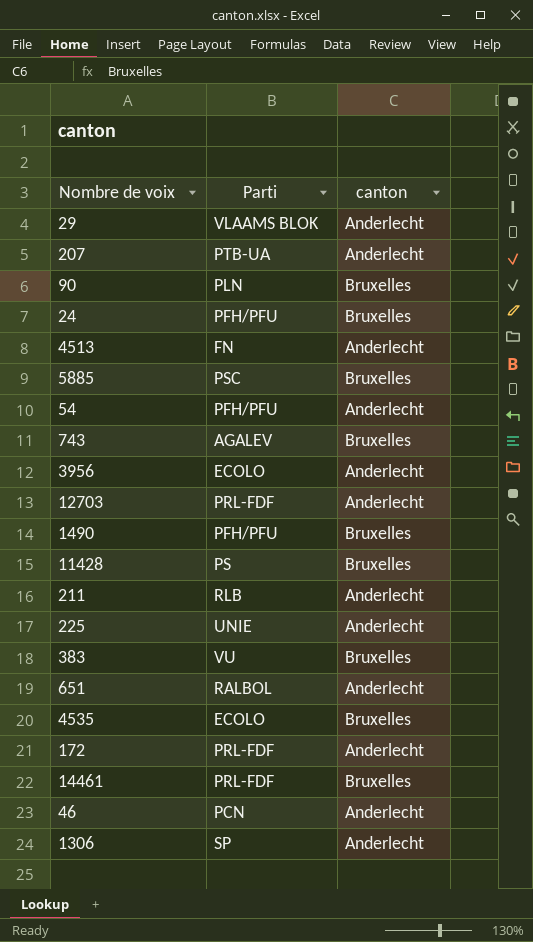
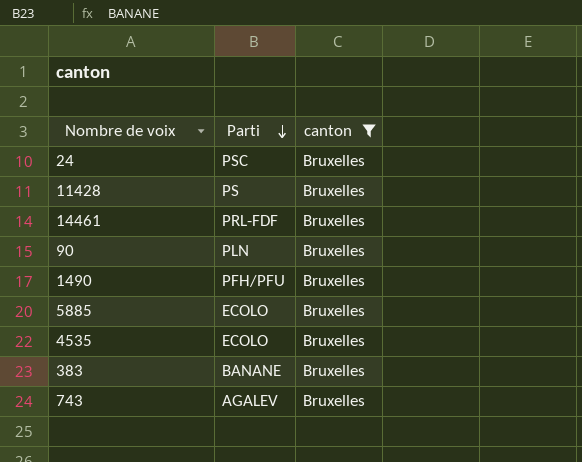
filter: none -> canton = Bruxelles
row order: none -> Parti descending
24 | Parti: PFH/PFU -> PSC
5885 | Parti: PSC -> ECOLO
383 | Parti: VU -> BANANE

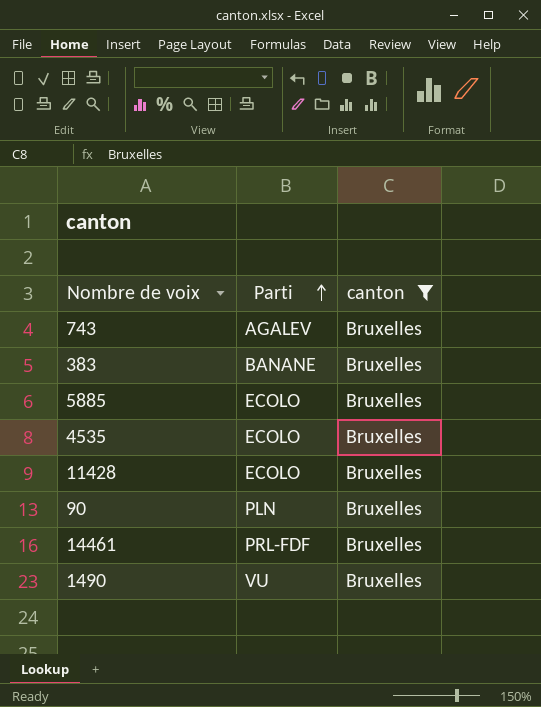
row order: Parti descending -> Parti ascending
row 24: PSC | Bruxelles -> none
11428 | Parti: PS -> ECOLO
1490 | Parti: PFH/PFU -> VU

